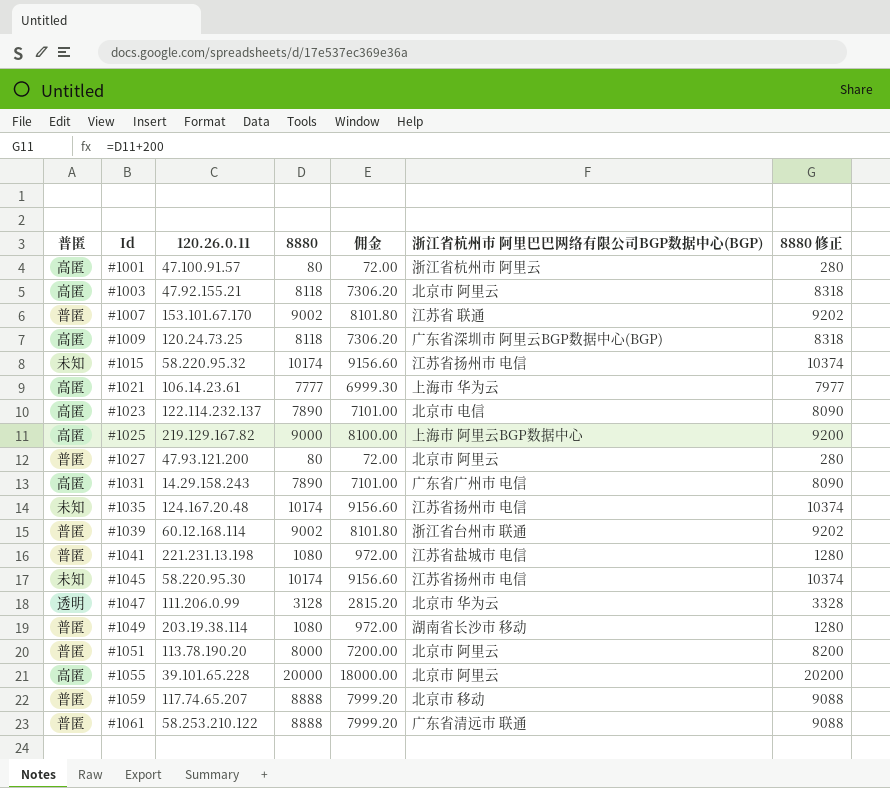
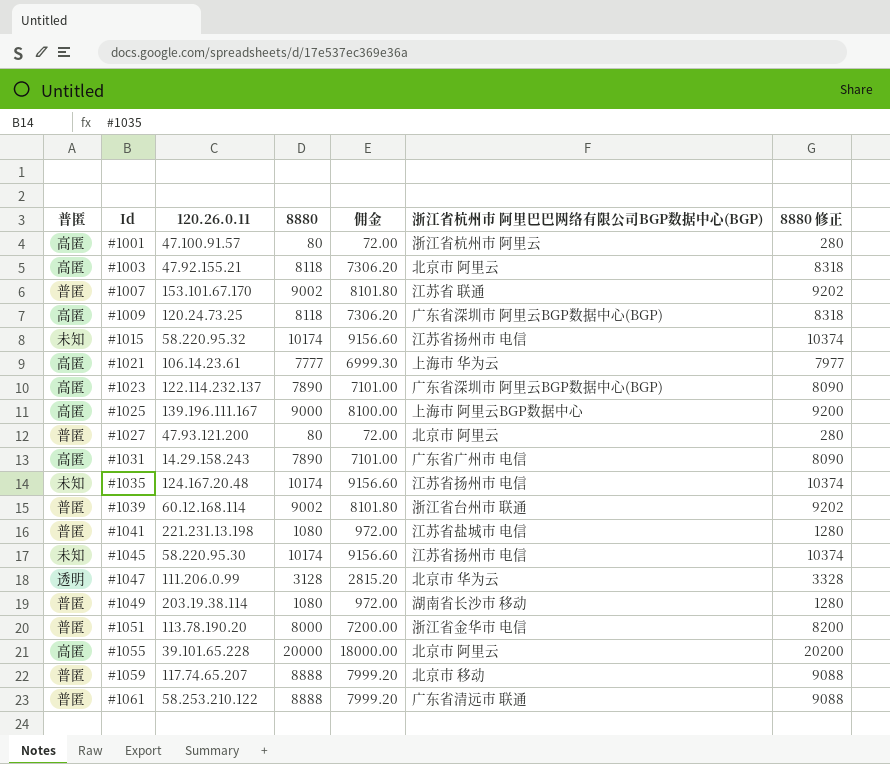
#1023 | 浙江省杭州市 阿里巴巴网络有限公司BGP数据中心(BGP): 北京市 电信 -> 广东省深圳市 阿里云BGP数据中心(BGP)
#1025 | 120.26.0.11: 219.129.167.82 -> 139.196.111.167
#1051 | 浙江省杭州市 阿里巴巴网络有限公司BGP数据中心(BGP): 北京市 阿里云 -> 浙江省金华市 电信

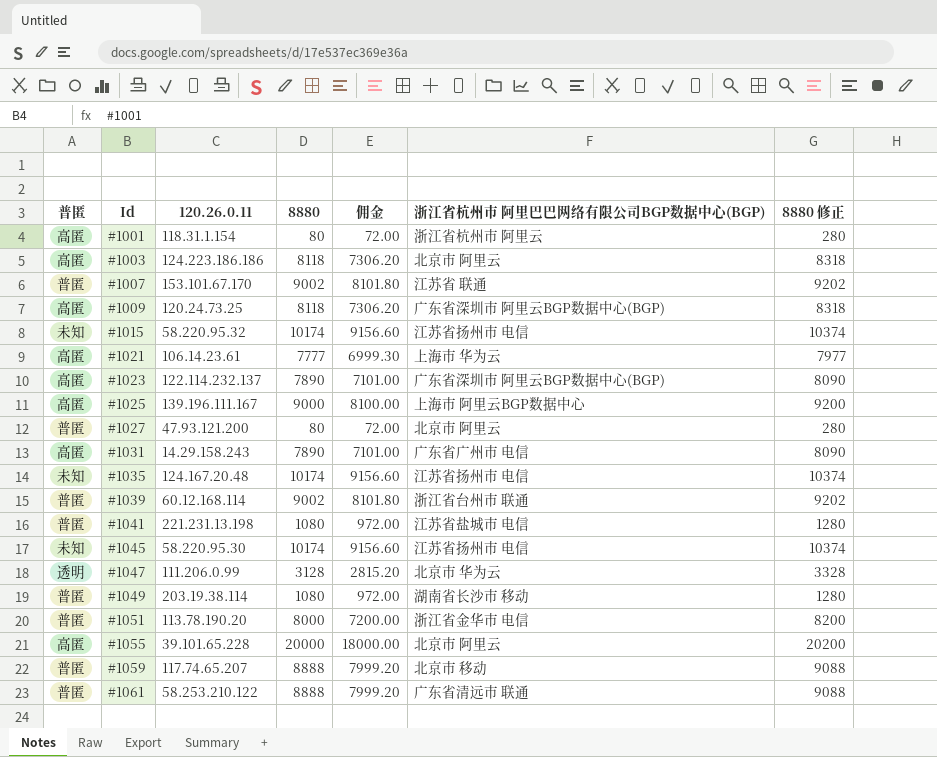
#1001 | 120.26.0.11: 47.100.91.57 -> 118.31.1.154
#1003 | 120.26.0.11: 47.92.155.21 -> 124.223.186.186

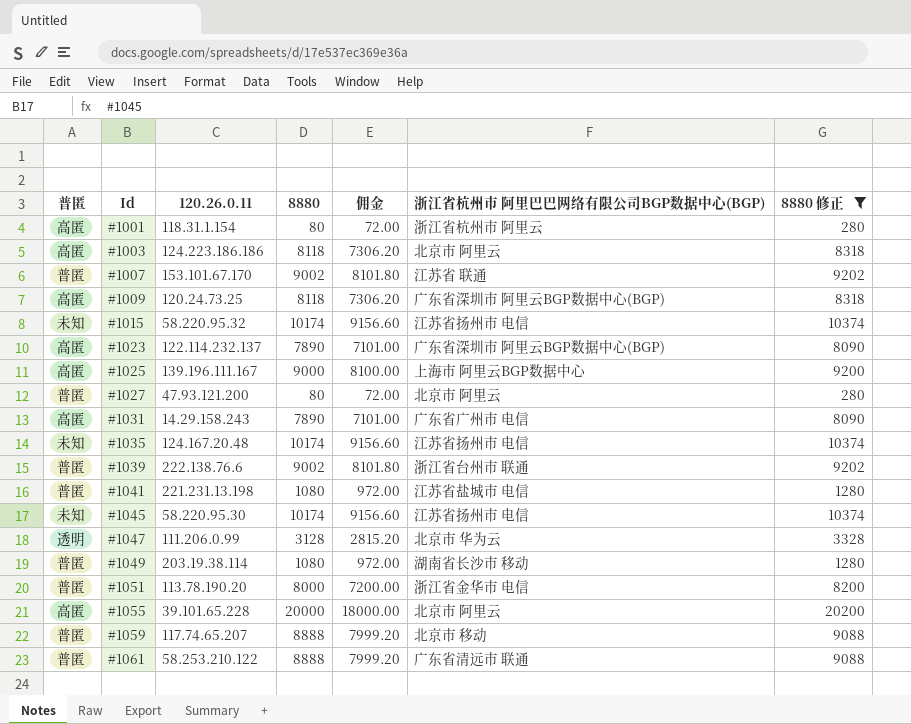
filter: none -> 8880 修正 != 7977
#1039 | 120.26.0.11: 60.12.168.114 -> 222.138.76.6

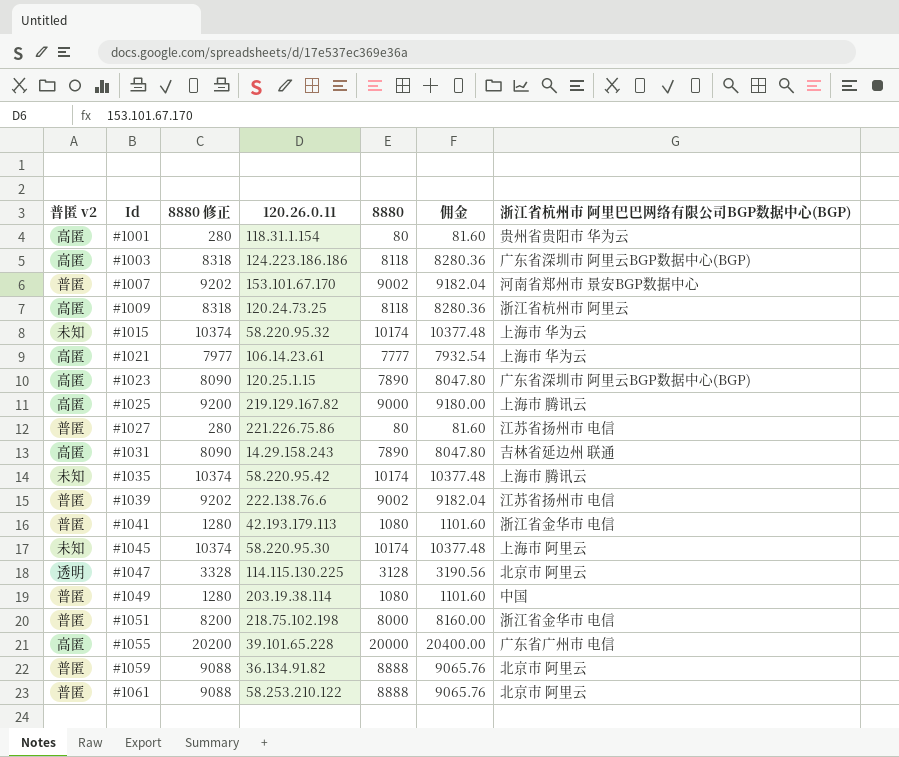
filter: 8880 修正 != 7977 -> none
column name: 普匿 -> 普匿 v2
column 8880 修正 | position: 7 -> 3
column 佣金 | formula: [8880] * 0.9 -> [8880] * 1.02
#1001 | 浙江省杭州市 阿里巴巴网络有限公司BGP数据中心(BGP): 浙江省杭州市 阿里云 -> 贵州省贵阳市 华为云
#1003 | 浙江省杭州市 阿里巴巴网络有限公司BGP数据中心(BGP): 北京市 阿里云 -> 广东省深圳市 阿里云BGP数据中心(BGP)
#1007 | 浙江省杭州市 阿里巴巴网络有限公司BGP数据中心(BGP): 江苏省 联通 -> 河南省郑州市 景安BGP数据中心
#1009 | 浙江省杭州市 阿里巴巴网络有限公司BGP数据中心(BGP): 广东省深圳市 阿里云BGP数据中心(BGP) -> 浙江省杭州市 阿里云
#1015 | 浙江省杭州市 阿里巴巴网络有限公司BGP数据中心(BGP): 江苏省扬州市 电信 -> 上海市 华为云
#1023 | 120.26.0.11: 122.114.232.137 -> 120.25.1.15
#1025 | 120.26.0.11: 139.196.111.167 -> 219.129.167.82
#1025 | 浙江省杭州市 阿里巴巴网络有限公司BGP数据中心(BGP): 上海市 阿里云BGP数据中心 -> 上海市 腾讯云
#1027 | 120.26.0.11: 47.93.121.200 -> 221.226.75.86
#1027 | 浙江省杭州市 阿里巴巴网络有限公司BGP数据中心(BGP): 北京市 阿里云 -> 江苏省扬州市 电信
#1031 | 浙江省杭州市 阿里巴巴网络有限公司BGP数据中心(BGP): 广东省广州市 电信 -> 吉林省延边州 联通
#1035 | 120.26.0.11: 124.167.20.48 -> 58.220.95.42
#1035 | 浙江省杭州市 阿里巴巴网络有限公司BGP数据中心(BGP): 江苏省扬州市 电信 -> 上海市 腾讯云
#1039 | 浙江省杭州市 阿里巴巴网络有限公司BGP数据中心(BGP): 浙江省台州市 联通 -> 江苏省扬州市 电信
#1041 | 120.26.0.11: 221.231.13.198 -> 42.193.179.113
#1041 | 浙江省杭州市 阿里巴巴网络有限公司BGP数据中心(BGP): 江苏省盐城市 电信 -> 浙江省金华市 电信
#1045 | 浙江省杭州市 阿里巴巴网络有限公司BGP数据中心(BGP): 江苏省扬州市 电信 -> 上海市 阿里云
#1047 | 120.26.0.11: 111.206.0.99 -> 114.115.130.225
#1047 | 浙江省杭州市 阿里巴巴网络有限公司BGP数据中心(BGP): 北京市 华为云 -> 北京市 阿里云
#1049 | 浙江省杭州市 阿里巴巴网络有限公司BGP数据中心(BGP): 湖南省长沙市 移动 -> 中国
#1051 | 120.26.0.11: 113.78.190.20 -> 218.75.102.198
#1055 | 浙江省杭州市 阿里巴巴网络有限公司BGP数据中心(BGP): 北京市 阿里云 -> 广东省广州市 电信
#1059 | 120.26.0.11: 117.74.65.207 -> 36.134.91.82
#1059 | 浙江省杭州市 阿里巴巴网络有限公司BGP数据中心(BGP): 北京市 移动 -> 北京市 阿里云
#1061 | 浙江省杭州市 阿里巴巴网络有限公司BGP数据中心(BGP): 广东省清远市 联通 -> 北京市 阿里云

